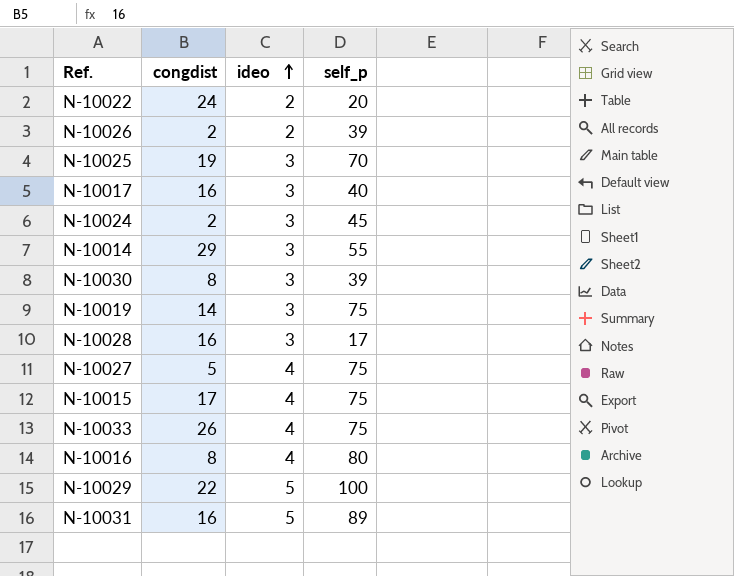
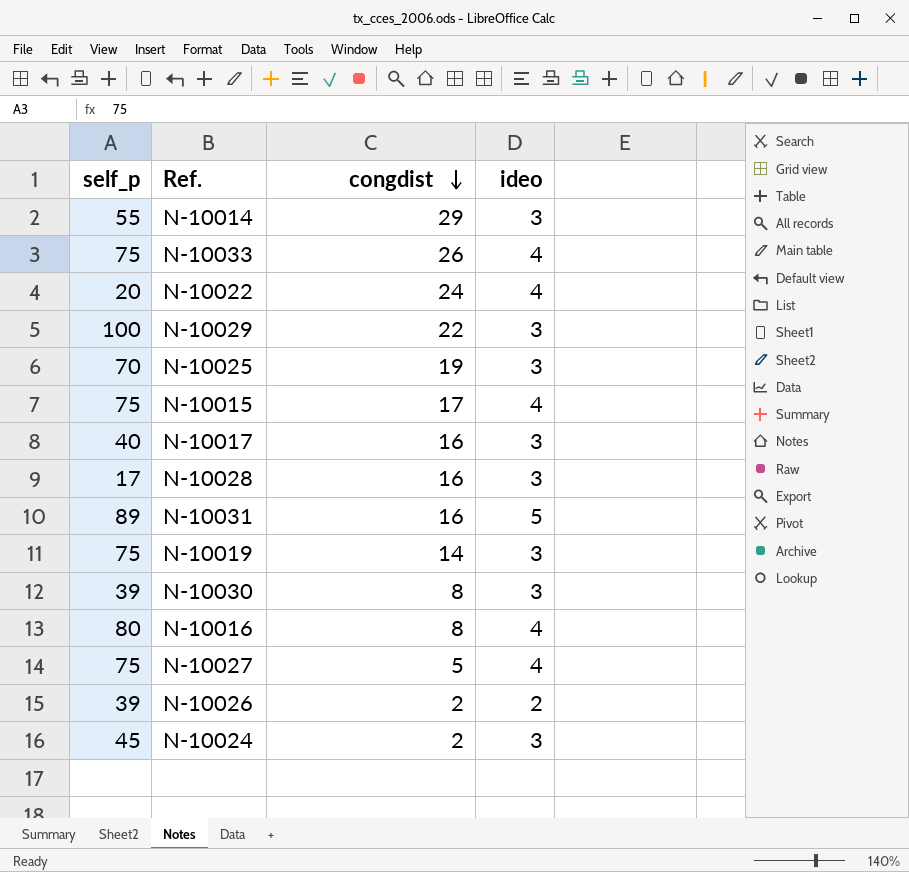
row order: ideo ascending -> congdist descending
column self_p | position: 4 -> 1
N-10022 | ideo: 2 -> 4
N-10029 | ideo: 5 -> 3

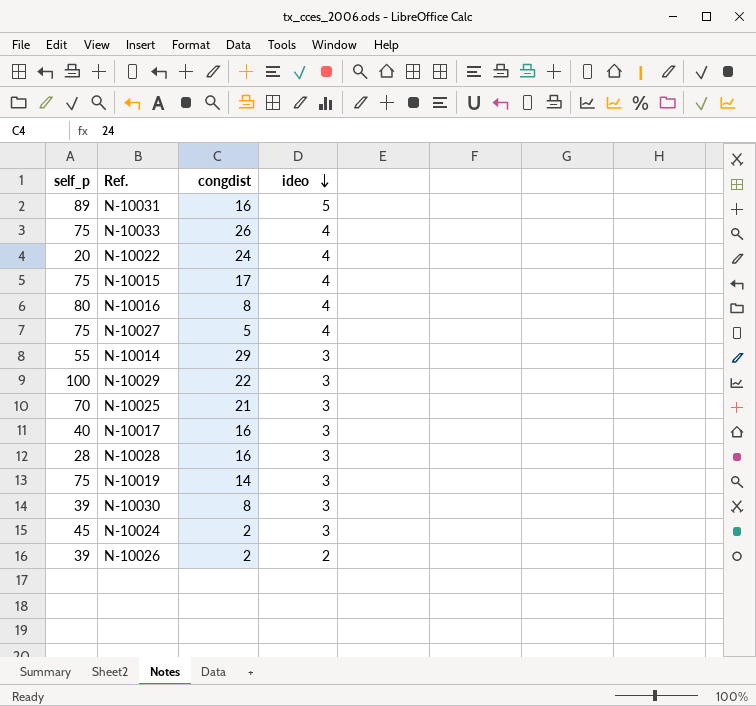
row order: congdist descending -> ideo descending
N-10025 | congdist: 19 -> 21
N-10028 | self_p: 17 -> 28

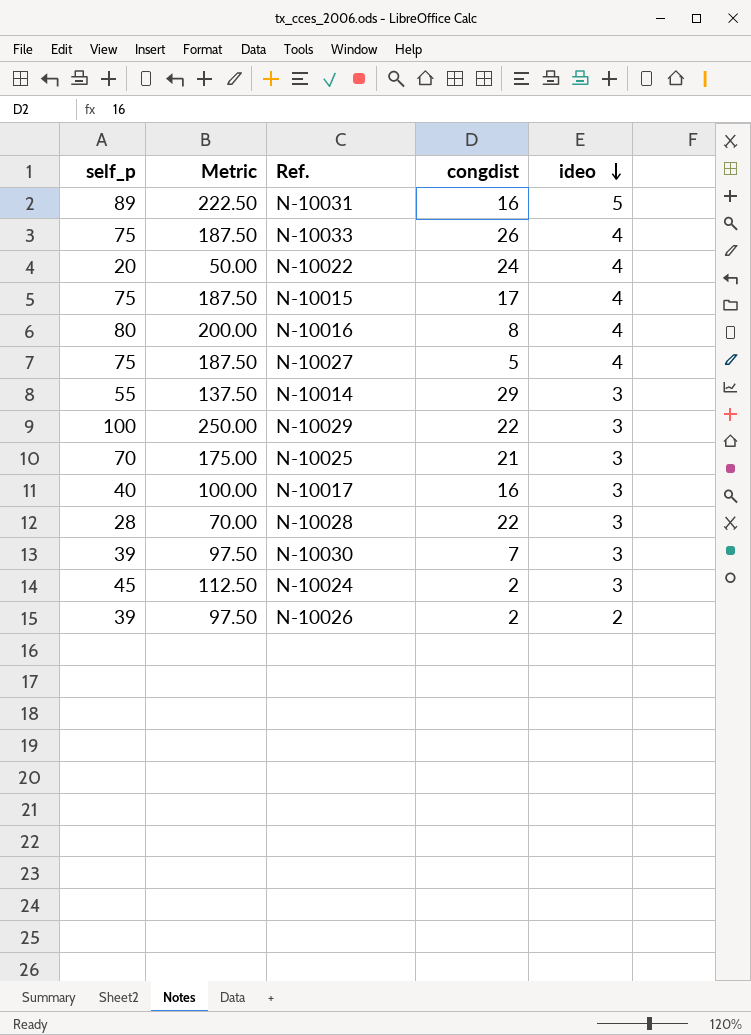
column Metric | formula: none -> [self_p] * 2.5
row N-10019: 75 | 14 | 3 -> none
N-10028 | congdist: 16 -> 22
N-10030 | congdist: 8 -> 7

